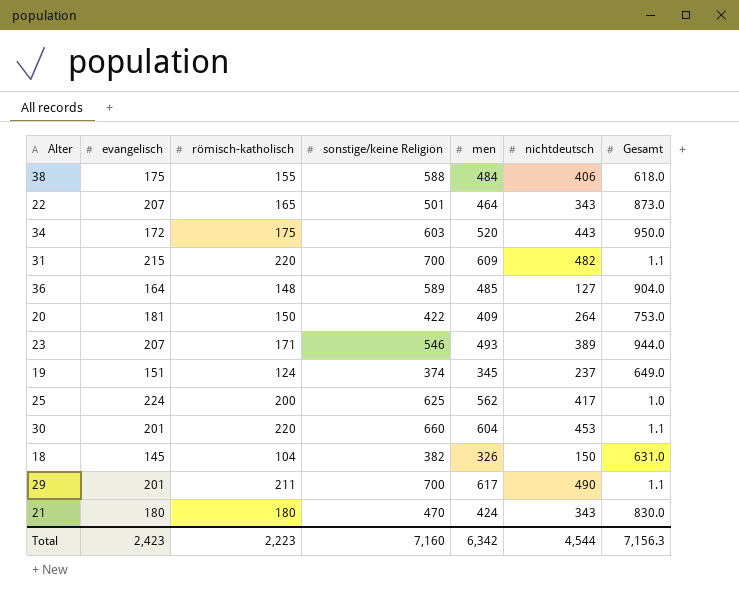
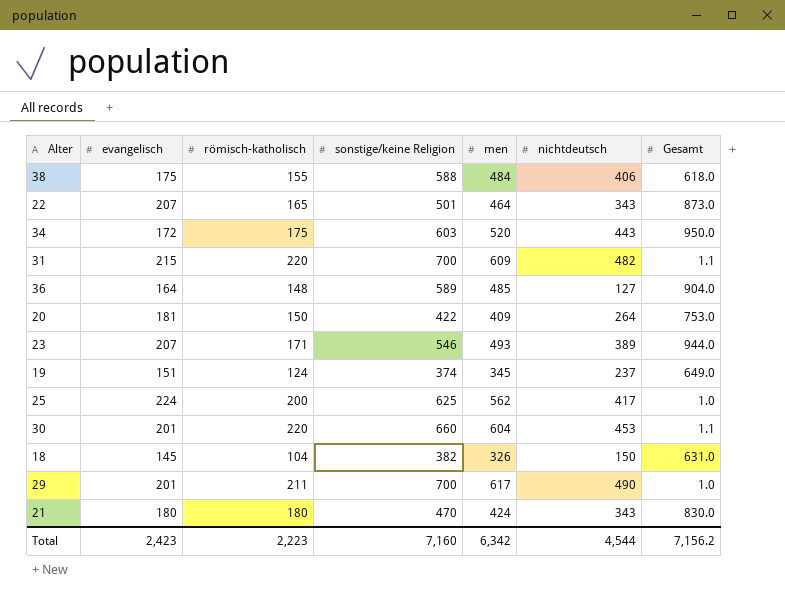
29 | Gesamt: 1.1 -> 1.0
Total | Gesamt: 7,156.3 -> 7,156.2

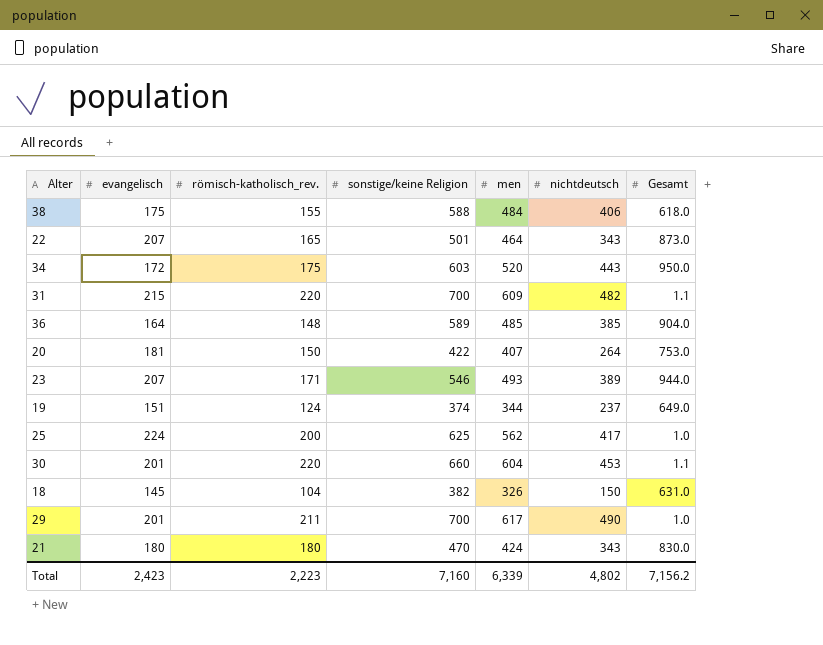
column name: römisch-katholisch -> römisch-katholisch_rev.
36 | nichtdeutsch: 127 -> 385
20 | men: 409 -> 407
19 | men: 345 -> 344
Total | men: 6,342 -> 6,339
Total | nichtdeutsch: 4,544 -> 4,802

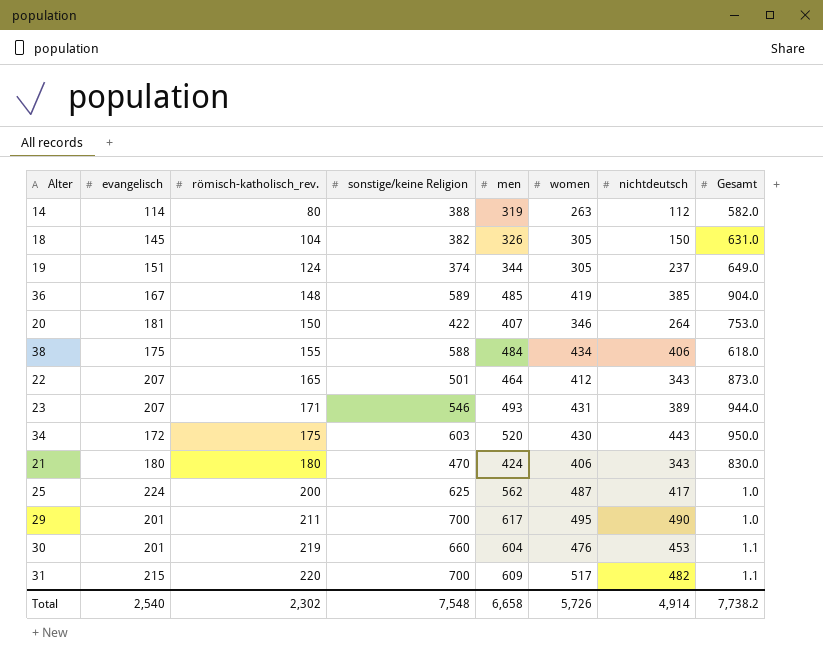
row order: none -> römisch-katholisch_rev. ascending
column women | position: none -> 6
row 14: none -> 114 | 80 | 388 | 319 | 263 | 112 | 582.0
36 | evangelisch: 164 -> 167
30 | römisch-katholisch_rev.: 220 -> 219
Total | evangelisch: 2,423 -> 2,540
Total | römisch-katholisch_rev.: 2,223 -> 2,302
Total | sonstige/keine Religion: 7,160 -> 7,548
Total | men: 6,339 -> 6,658
Total | nichtdeutsch: 4,802 -> 4,914
Total | Gesamt: 7,156.2 -> 7,738.2

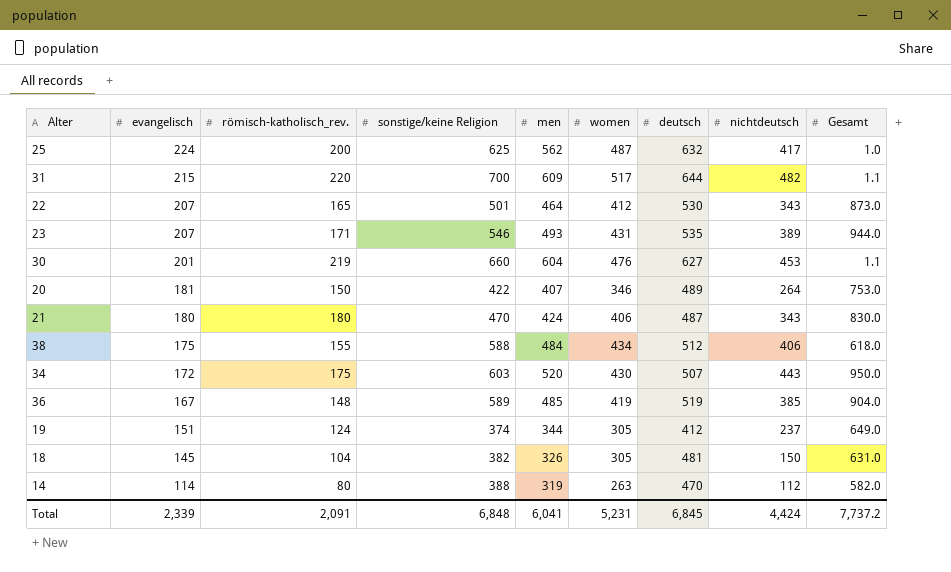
row order: römisch-katholisch_rev. ascending -> evangelisch descending
column deutsch | position: none -> 7
row 29: 201 | 211 | 700 | 617 | 495 | 490 | 1.0 -> none
Total | evangelisch: 2,540 -> 2,339
Total | römisch-katholisch_rev.: 2,302 -> 2,091
Total | sonstige/keine Religion: 7,548 -> 6,848
Total | men: 6,658 -> 6,041
Total | women: 5,726 -> 5,231
Total | nichtdeutsch: 4,914 -> 4,424
Total | Gesamt: 7,738.2 -> 7,737.2

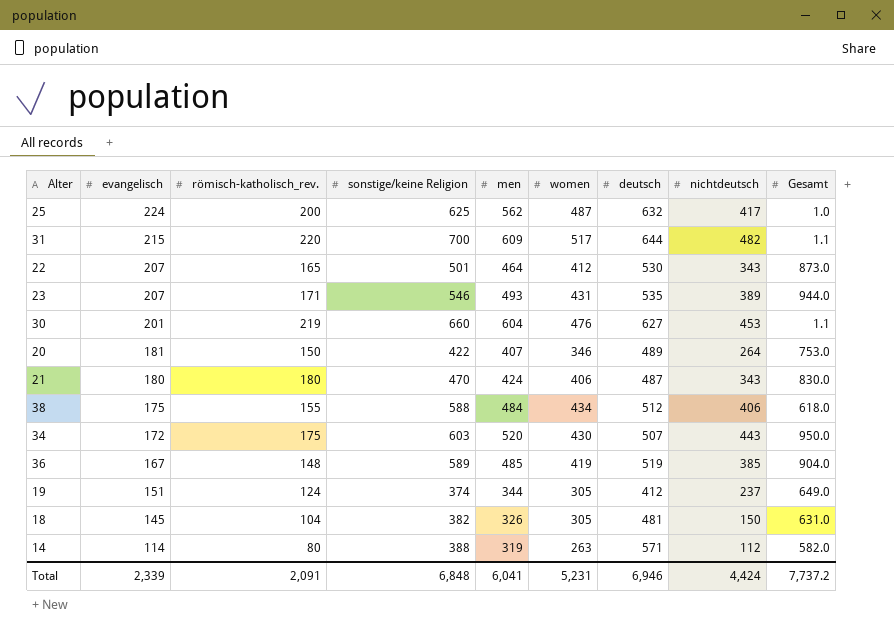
14 | deutsch: 470 -> 571
Total | deutsch: 6,845 -> 6,946

